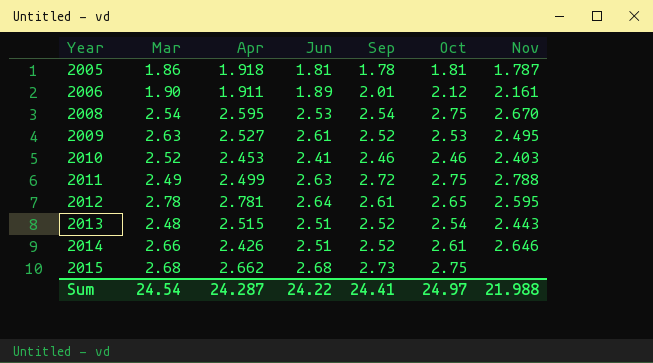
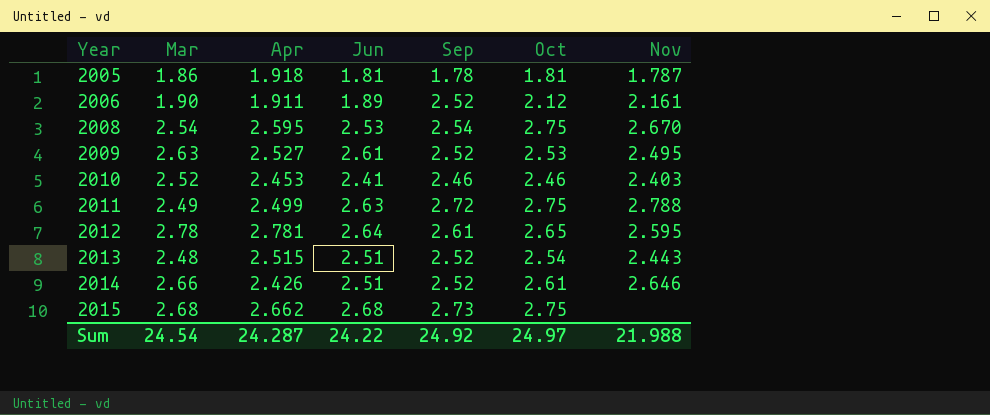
2006 | Sep: 2.01 -> 2.52
Sum | Sep: 24.41 -> 24.92

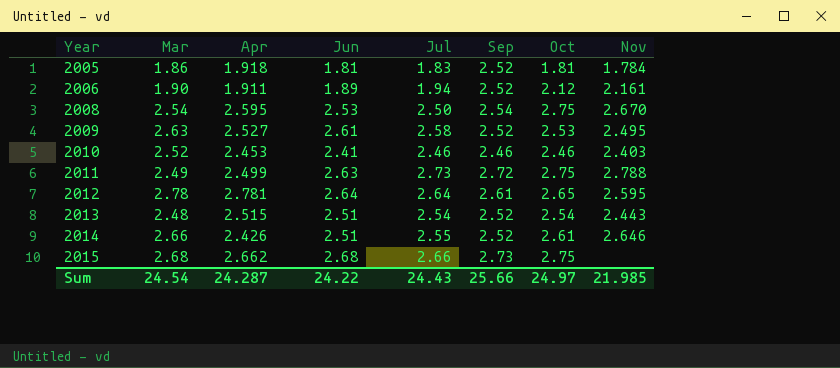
column Jul | position: none -> 5
2005 | Sep: 1.78 -> 2.52
2005 | Nov: 1.787 -> 1.784
Sum | Sep: 24.92 -> 25.66
Sum | Nov: 21.988 -> 21.985

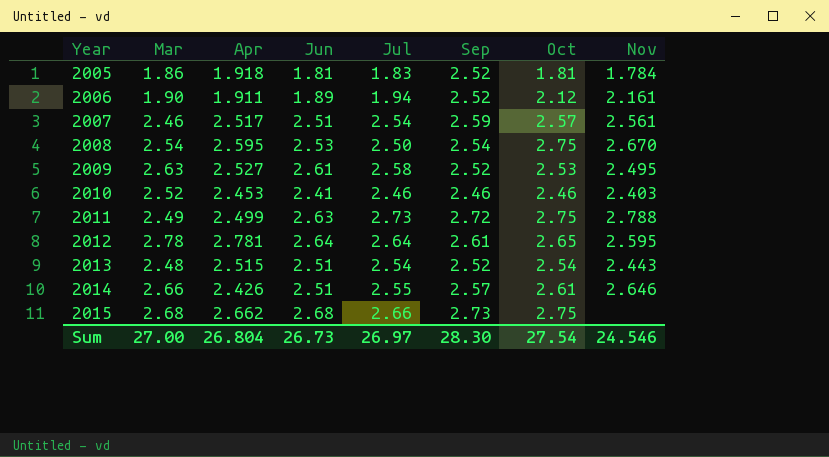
row 2007: none -> 2.46 | 2.517 | 2.51 | 2.54 | 2.59 | 2.57 | 2.561
2014 | Sep: 2.52 -> 2.57
Sum | Mar: 24.54 -> 27.00
Sum | Apr: 24.287 -> 26.804
Sum | Jun: 24.22 -> 26.73
Sum | Jul: 24.43 -> 26.97
Sum | Sep: 25.66 -> 28.30
Sum | Oct: 24.97 -> 27.54
Sum | Nov: 21.985 -> 24.546

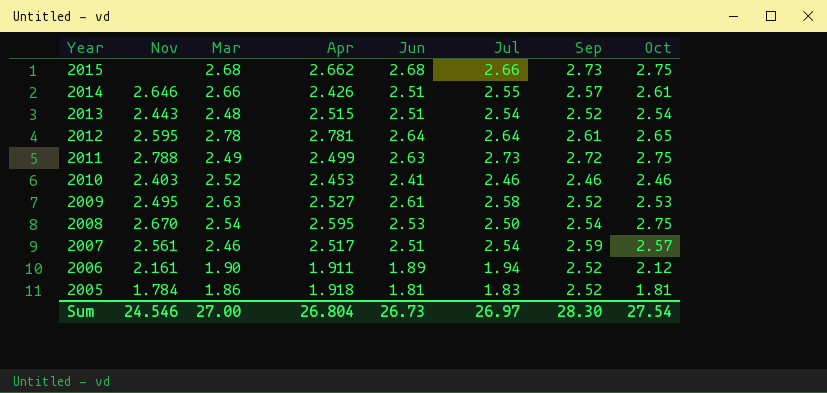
row order: Year ascending -> Year descending
column Nov | position: 8 -> 2

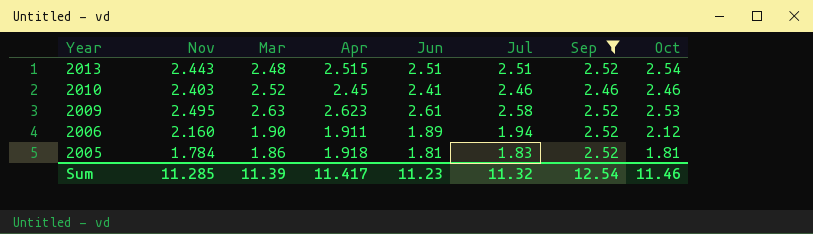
filter: none -> Sep <= 2.52
2013 | Jul: 2.54 -> 2.51
2010 | Apr: 2.453 -> 2.45
2009 | Apr: 2.527 -> 2.623
2006 | Nov: 2.161 -> 2.160
Sum | Nov: 24.546 -> 11.285
Sum | Mar: 27.00 -> 11.39
Sum | Apr: 26.804 -> 11.417
Sum | Jun: 26.73 -> 11.23
Sum | Jul: 26.97 -> 11.32
Sum | Sep: 28.30 -> 12.54
Sum | Oct: 27.54 -> 11.46

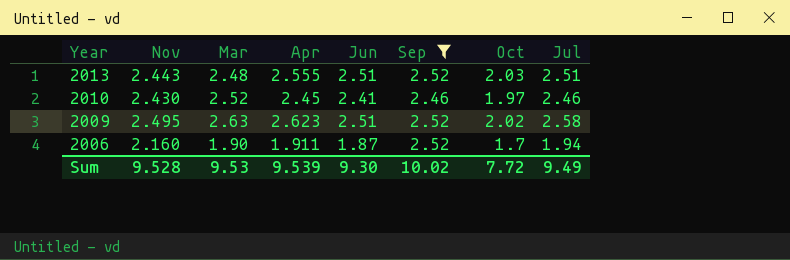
column Jul | position: 6 -> 8
row 2005: 1.784 | 1.86 | 1.918 | 1.81 | 1.83 | 2.52 | 1.81 -> none
2013 | Apr: 2.515 -> 2.555
2013 | Oct: 2.54 -> 2.03
2010 | Nov: 2.403 -> 2.430
2010 | Oct: 2.46 -> 1.97
2009 | Jun: 2.61 -> 2.51
2009 | Oct: 2.53 -> 2.02
2006 | Jun: 1.89 -> 1.87
2006 | Oct: 2.12 -> 1.7
Sum | Nov: 11.285 -> 9.528
Sum | Mar: 11.39 -> 9.53
Sum | Apr: 11.417 -> 9.539
Sum | Jun: 11.23 -> 9.30
Sum | Sep: 12.54 -> 10.02
Sum | Oct: 11.46 -> 7.72
Sum | Jul: 11.32 -> 9.49

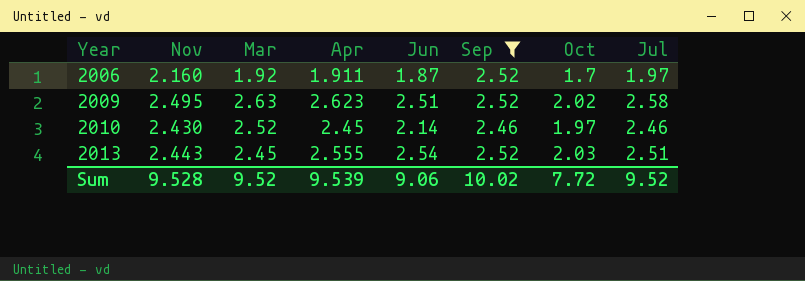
row order: Year descending -> Year ascending
2006 | Mar: 1.90 -> 1.92
2006 | Jul: 1.94 -> 1.97
2010 | Jun: 2.41 -> 2.14
2013 | Mar: 2.48 -> 2.45
2013 | Jun: 2.51 -> 2.54
Sum | Mar: 9.53 -> 9.52
Sum | Jun: 9.30 -> 9.06
Sum | Jul: 9.49 -> 9.52

